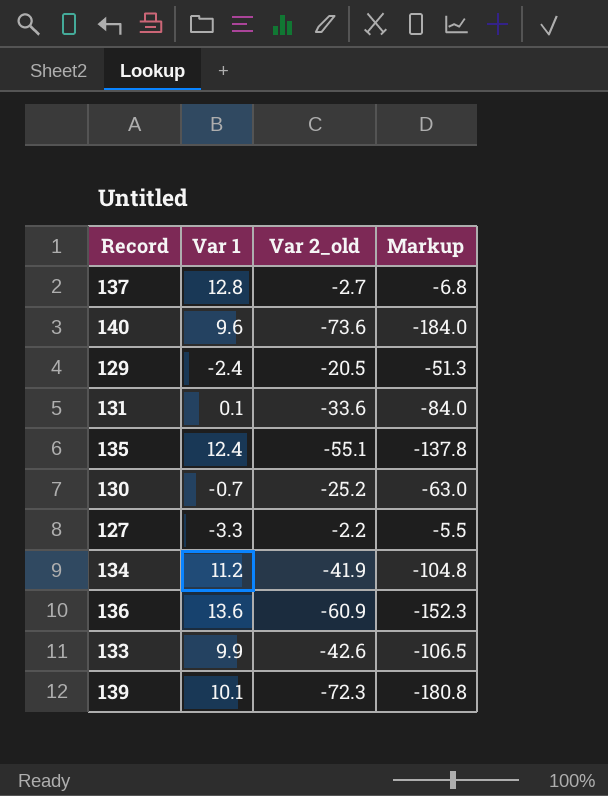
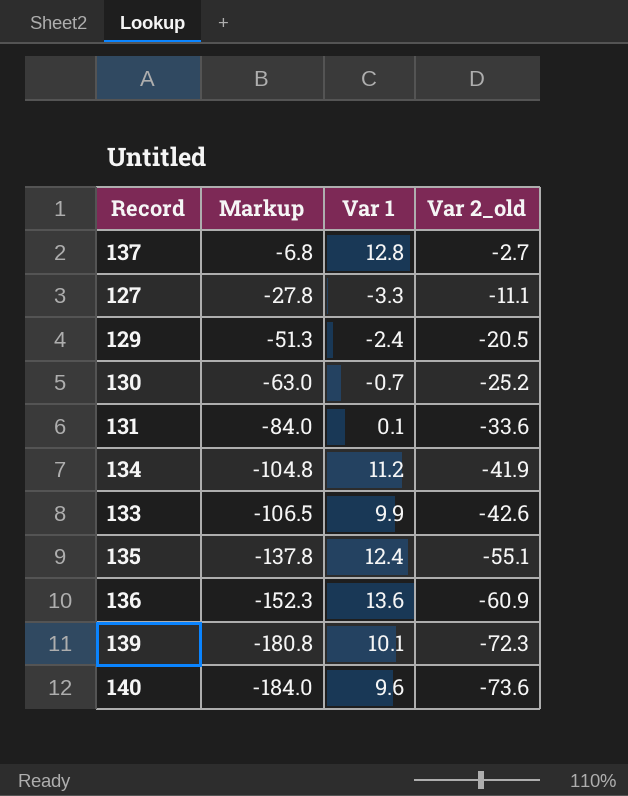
row order: none -> Markup descending
column Markup | position: 4 -> 2
127 | Markup: -5.5 -> -27.8
127 | Var 2_old: -2.2 -> -11.1

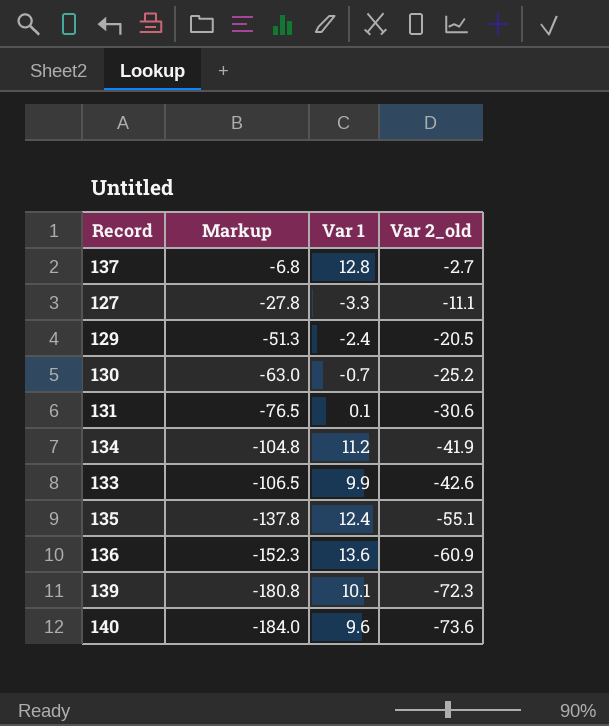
131 | Markup: -84.0 -> -76.5
131 | Var 2_old: -33.6 -> -30.6

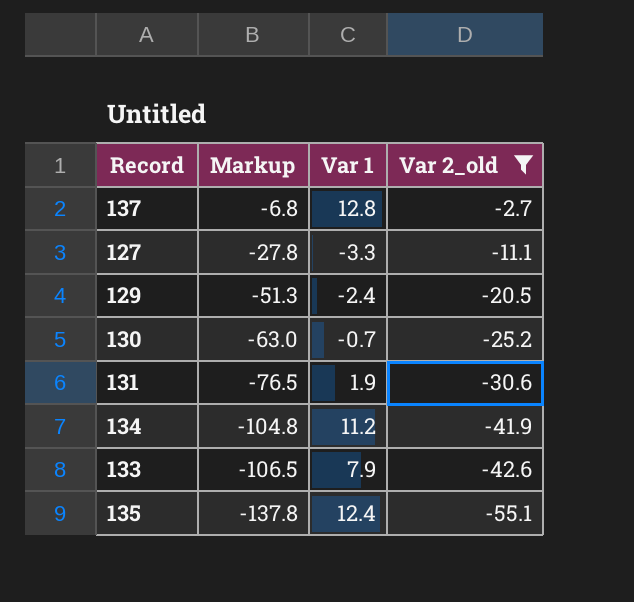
filter: none -> Var 2_old >= -55.1
131 | Var 1: 0.1 -> 1.9
133 | Var 1: 9.9 -> 7.9

